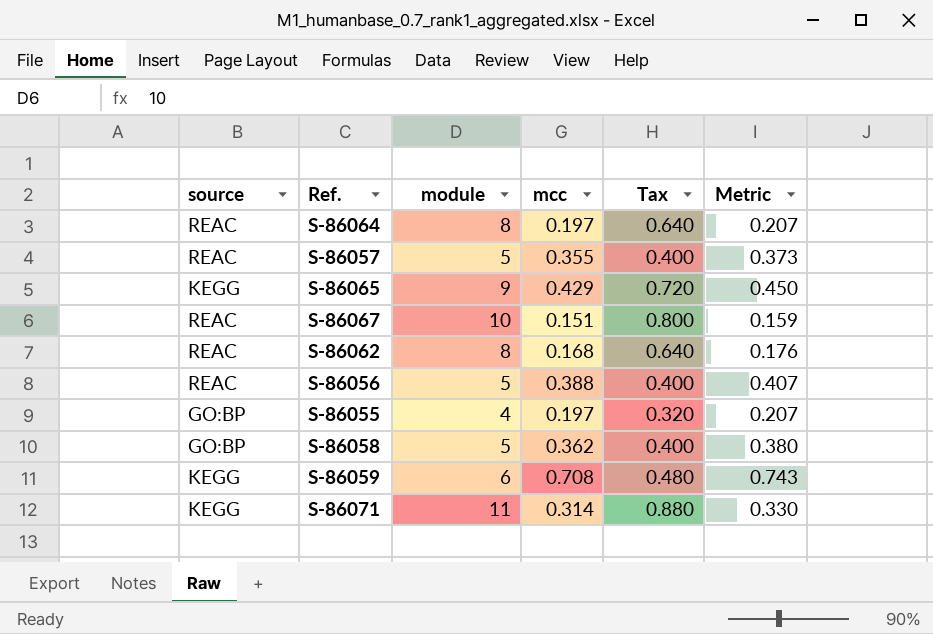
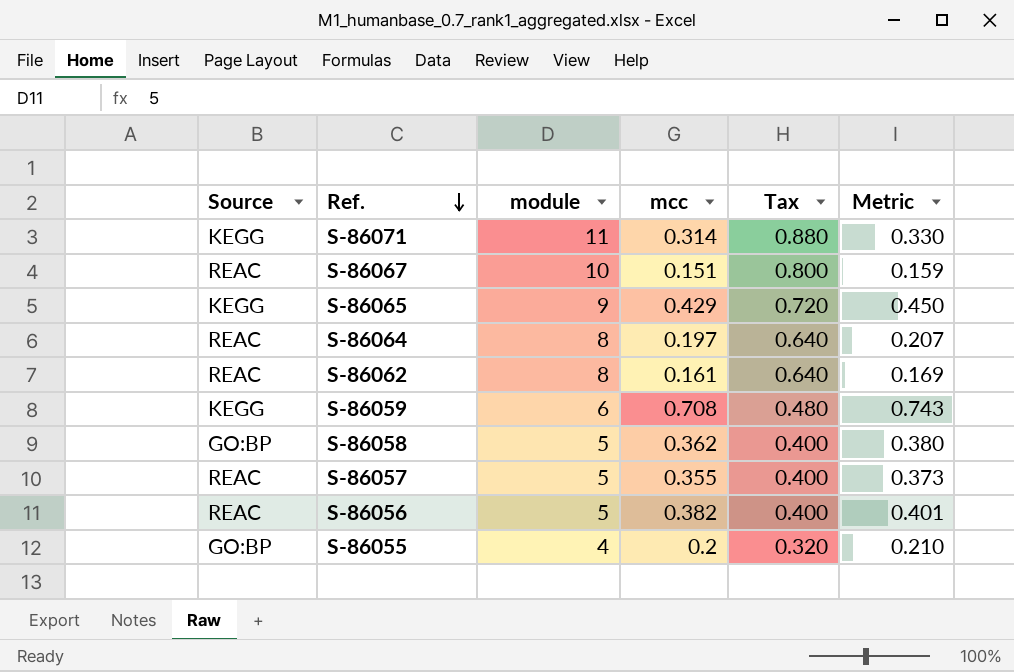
row order: none -> Ref. descending
column name: source -> Source
S-86062 | mcc: 0.168 -> 0.161
S-86062 | Metric: 0.176 -> 0.169
S-86056 | mcc: 0.388 -> 0.382
S-86056 | Metric: 0.407 -> 0.401
S-86055 | mcc: 0.197 -> 0.2
S-86055 | Metric: 0.207 -> 0.210

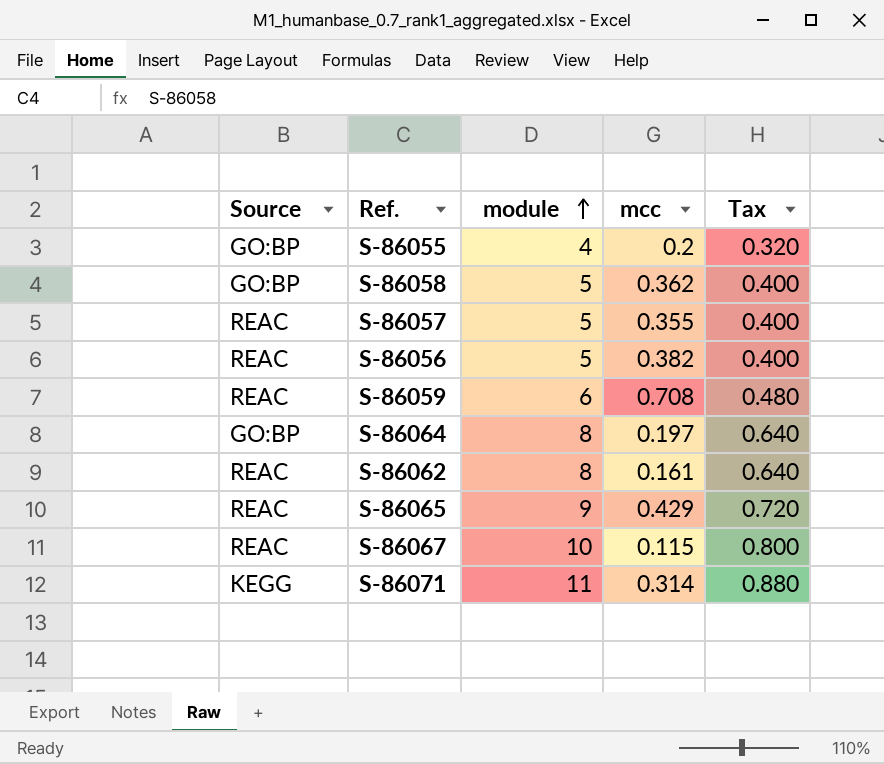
row order: Ref. descending -> module ascending
column Metric | formula: [mcc] * 1.05 -> none
S-86059 | Source: KEGG -> REAC
S-86064 | Source: REAC -> GO:BP
S-86065 | Source: KEGG -> REAC
S-86067 | mcc: 0.151 -> 0.115

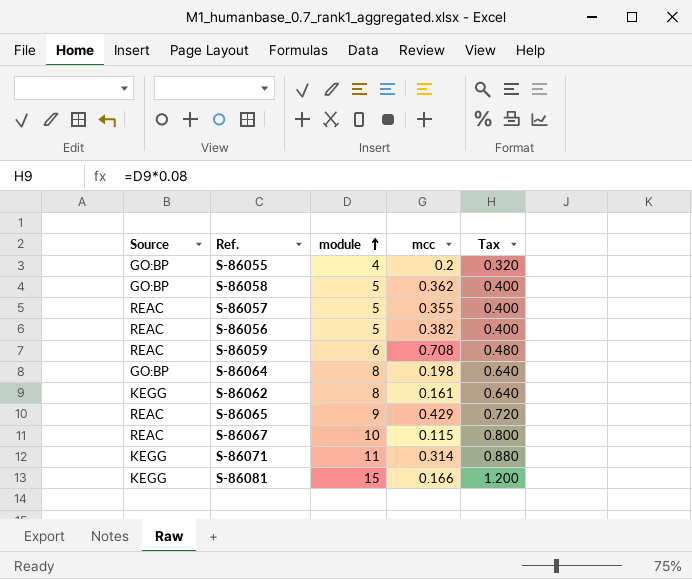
S-86064 | mcc: 0.197 -> 0.198
S-86062 | Source: REAC -> KEGG
row S-86081: none -> KEGG | 15 | 0.166 | 1.200

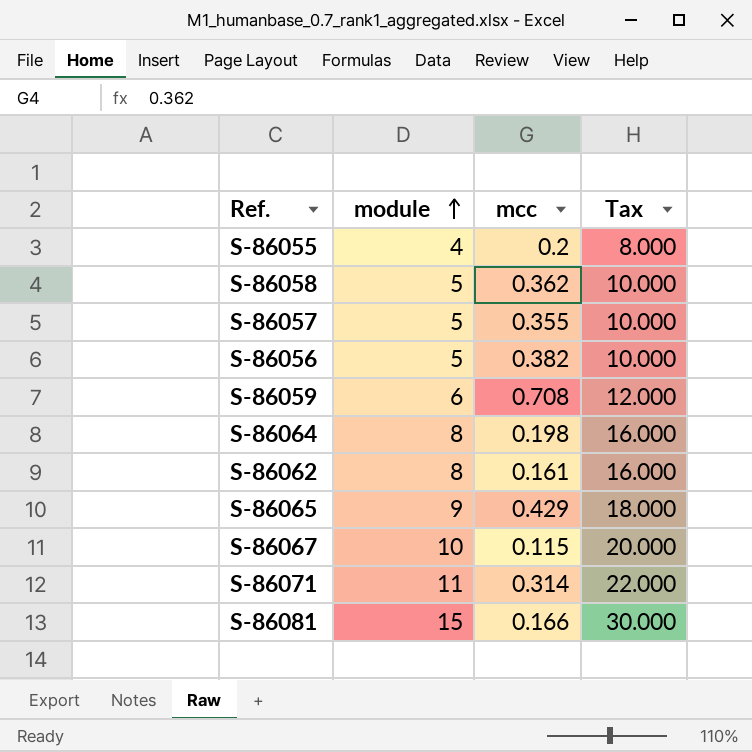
column Source | position: 1 -> none
column Tax | formula: [module] * 0.08 -> [module] * 2

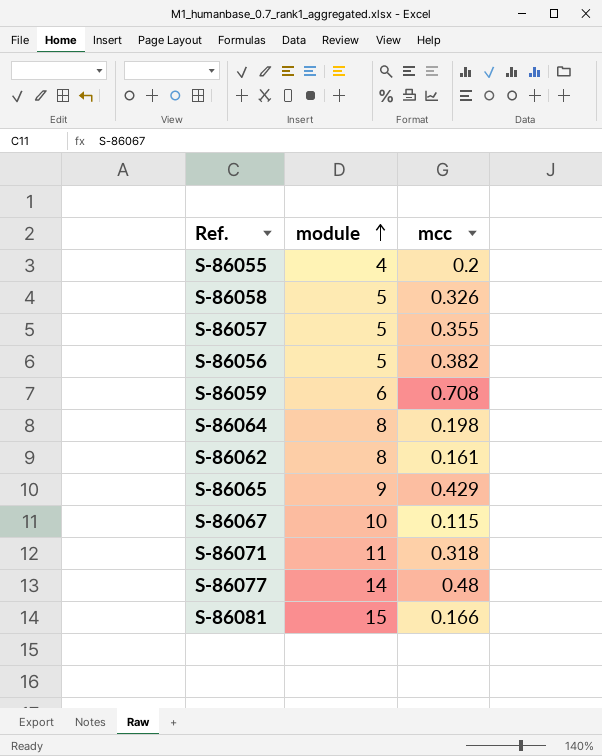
column Tax | formula: [module] * 2 -> none
S-86058 | mcc: 0.362 -> 0.326
S-86071 | mcc: 0.314 -> 0.318
row S-86077: none -> 14 | 0.48

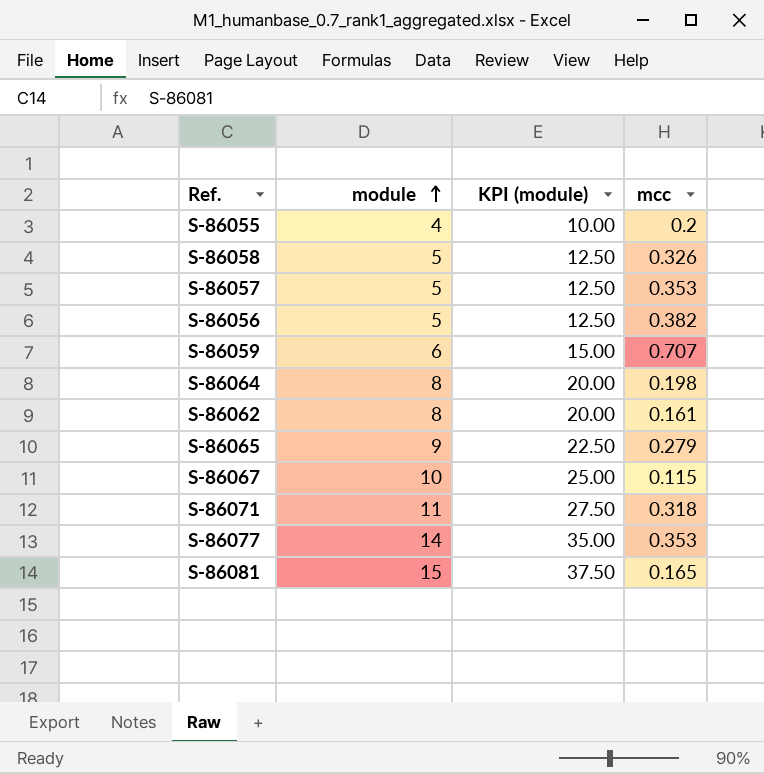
column KPI (module) | formula: none -> [module] * 2.5
S-86057 | mcc: 0.355 -> 0.353
S-86059 | mcc: 0.708 -> 0.707
S-86065 | mcc: 0.429 -> 0.279
S-86077 | mcc: 0.48 -> 0.353
S-86081 | mcc: 0.166 -> 0.165

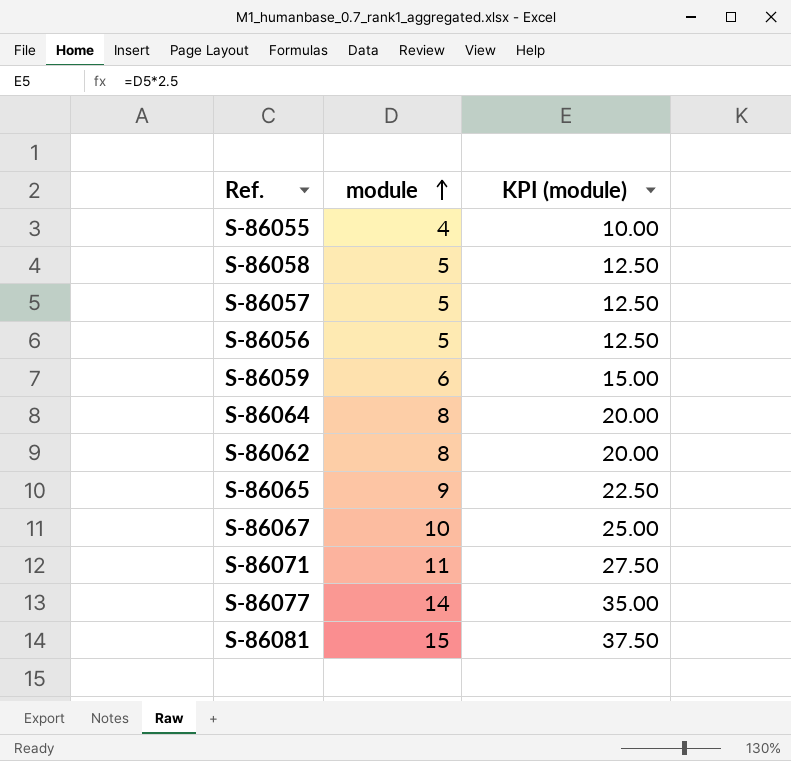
column mcc | position: 4 -> none

